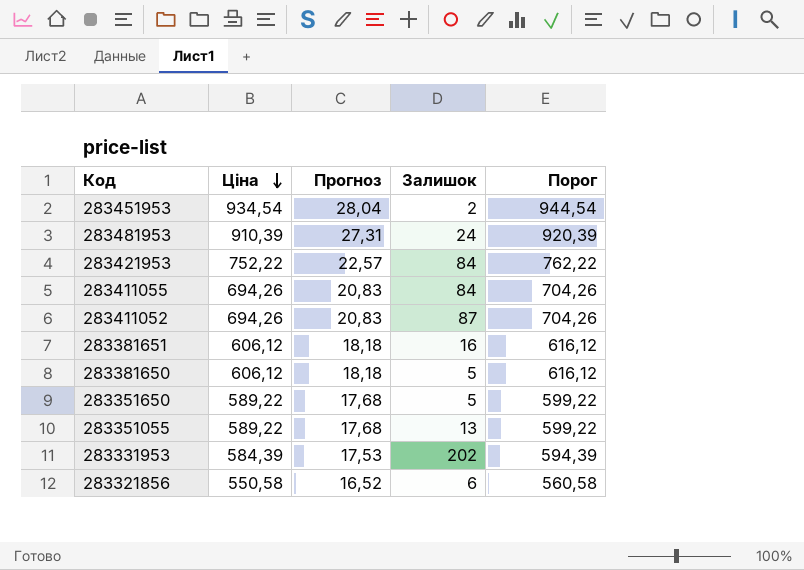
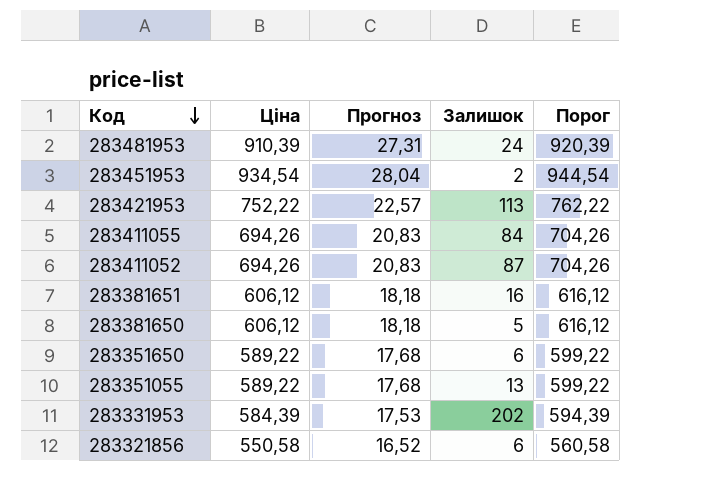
row order: Ціна descending -> Код descending
283421953 | Залишок: 84 -> 113
283351650 | Залишок: 5 -> 6

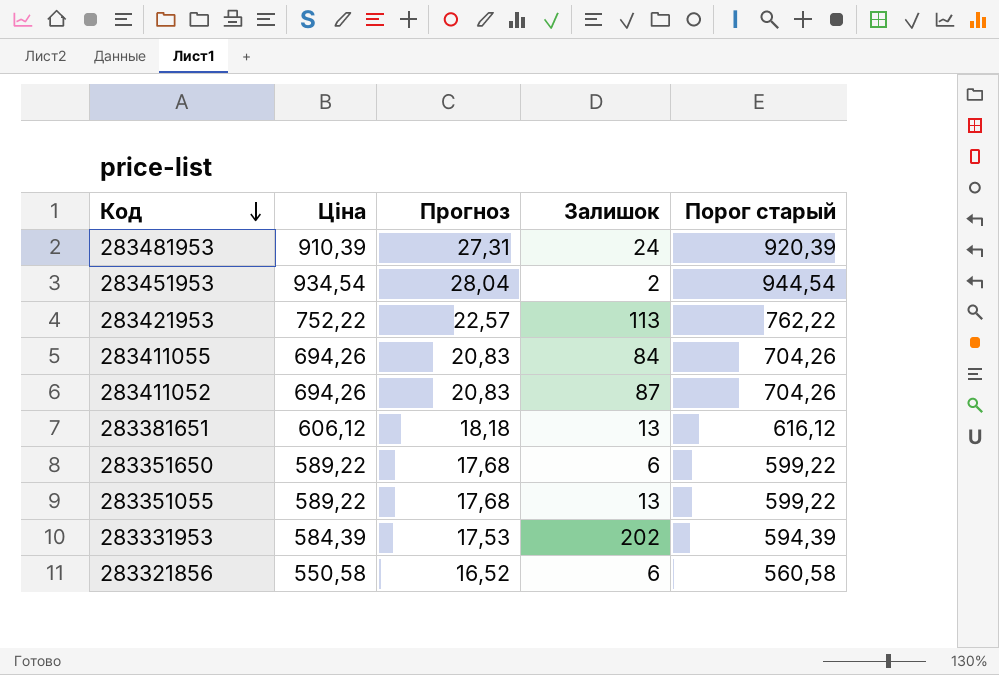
column name: Порог -> Порог старый
row 283381650: 606,12 | 18,18 | 5 | 616,12 -> none
283381651 | Залишок: 16 -> 13

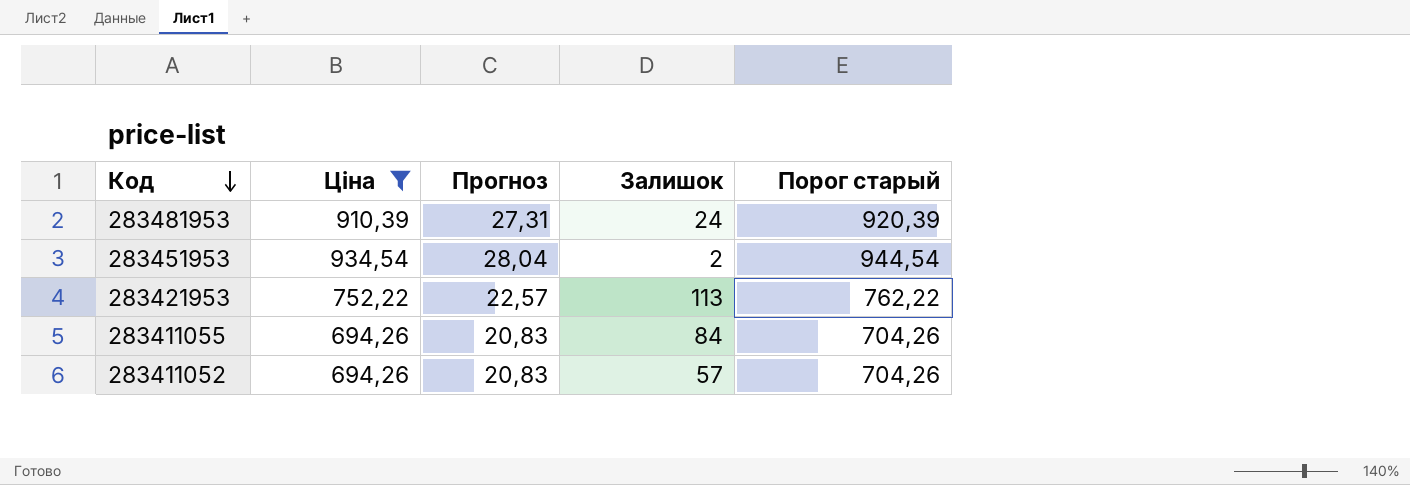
filter: none -> Ціна >= 694,26
283411052 | Залишок: 87 -> 57

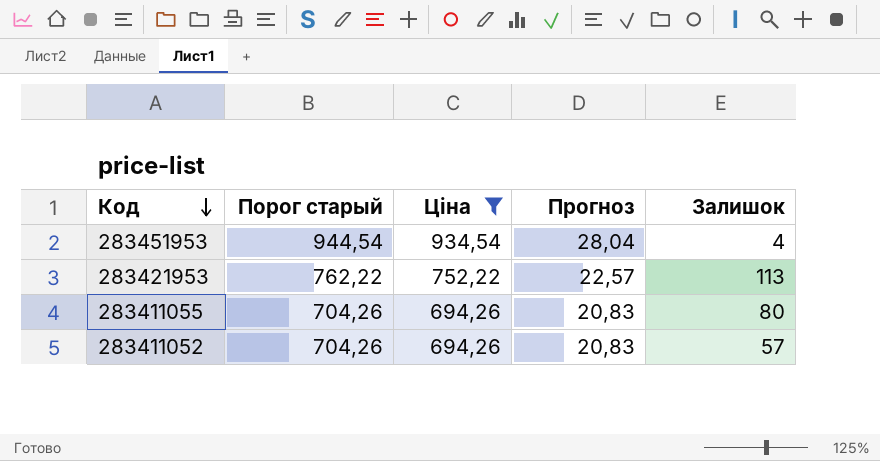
column Порог старый | position: 5 -> 2
row 283481953: 910,39 | 27,31 | 24 | 920,39 -> none
283451953 | Залишок: 2 -> 4
283411055 | Залишок: 84 -> 80

